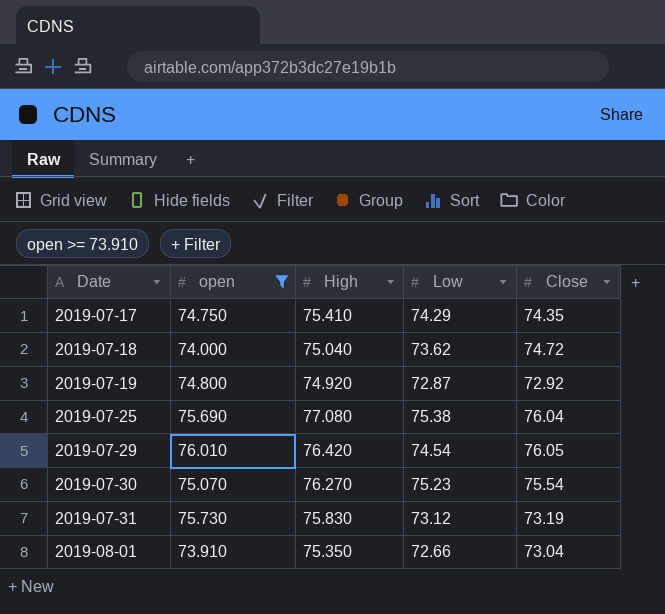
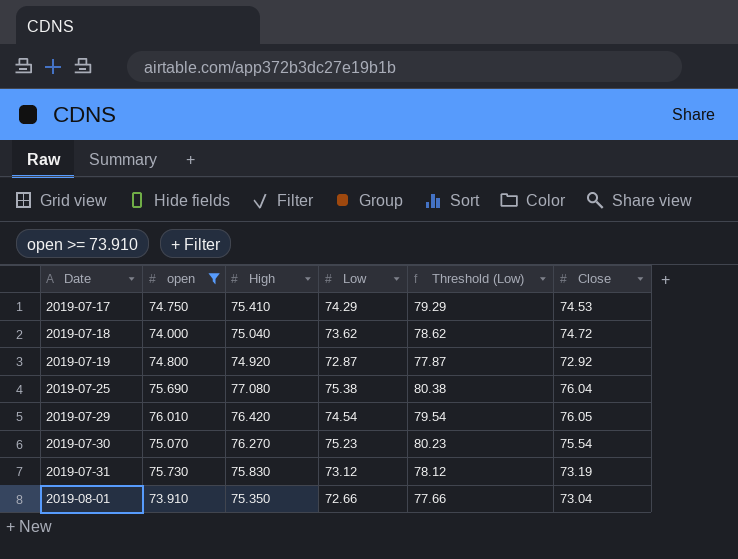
column Threshold (Low) | formula: none -> [Low] + 5
2019-07-17 | Close: 74.35 -> 74.53

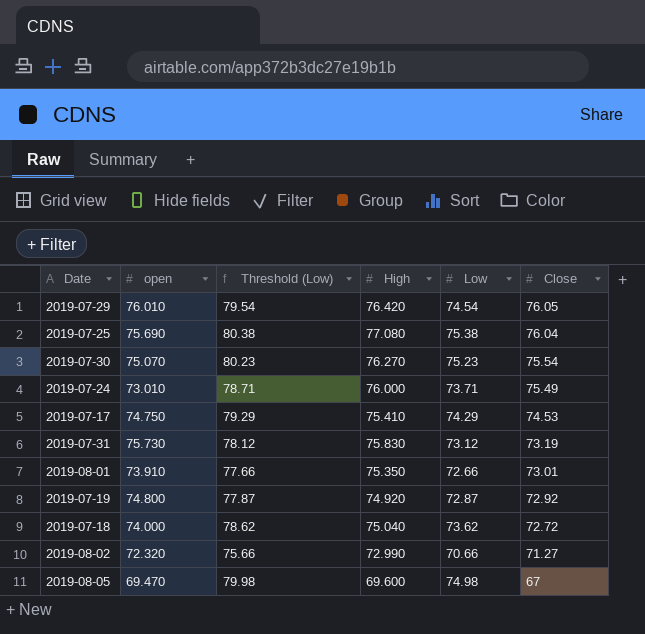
filter: open >= 73.910 -> none
row order: Date ascending -> Close descending
column Threshold (Low) | position: 5 -> 3
2019-08-01 | Close: 73.04 -> 73.01
2019-07-18 | Close: 74.72 -> 72.72

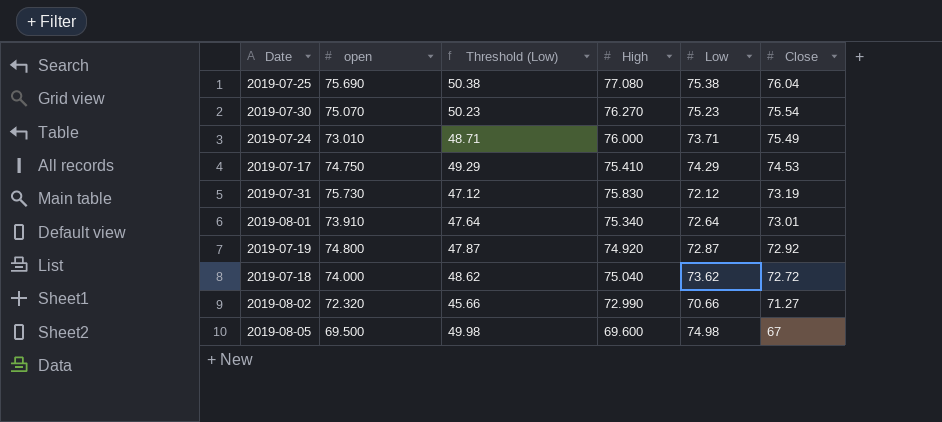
column Threshold (Low) | formula: [Low] + 5 -> [Low] - 25
row 2019-07-29: 76.010 | 79.54 | 76.420 | 74.54 | 76.05 -> none
2019-07-31 | Low: 73.12 -> 72.12
2019-08-01 | High: 75.350 -> 75.340
2019-08-01 | Low: 72.66 -> 72.64
2019-08-05 | open: 69.470 -> 69.500

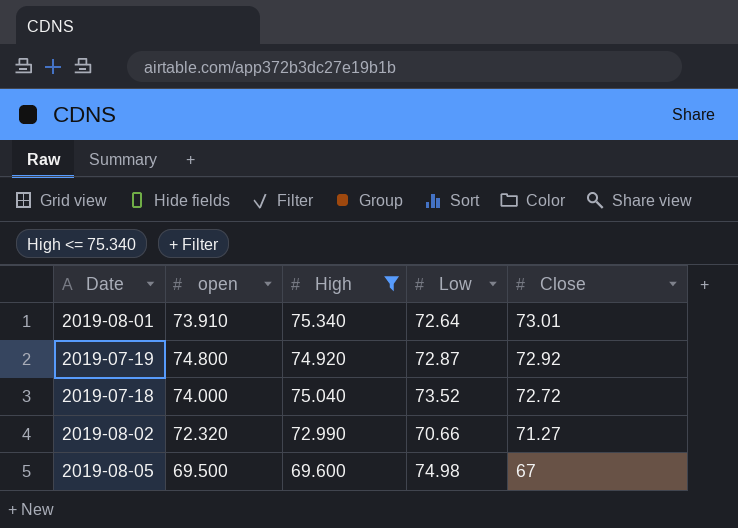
filter: none -> High <= 75.340
column Threshold (Low) | formula: [Low] - 25 -> none
2019-07-18 | Low: 73.62 -> 73.52

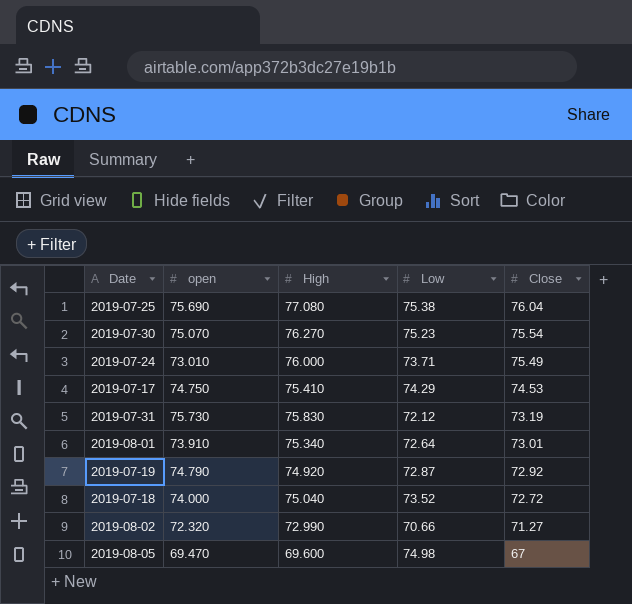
filter: High <= 75.340 -> none
2019-07-19 | open: 74.800 -> 74.790
2019-08-05 | open: 69.500 -> 69.470

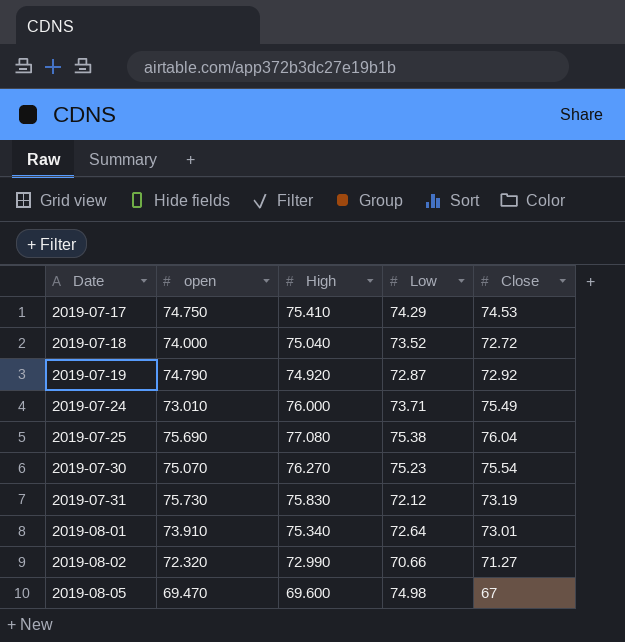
row order: Close descending -> Date ascending

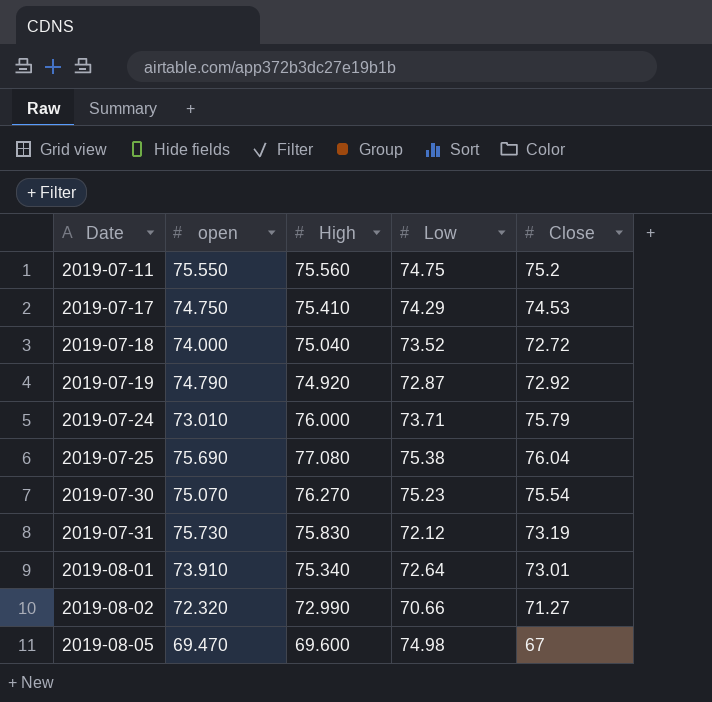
row 2019-07-11: none -> 75.550 | 75.560 | 74.75 | 75.2
2019-07-24 | Close: 75.49 -> 75.79

